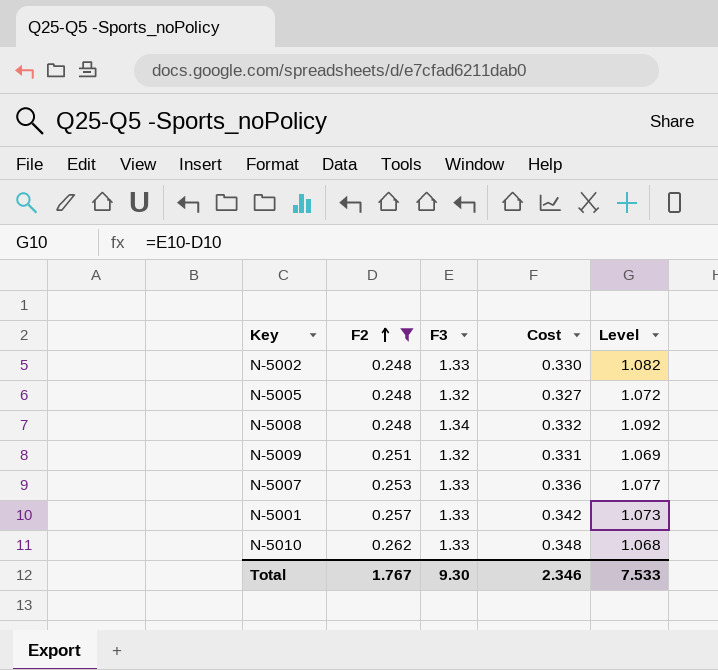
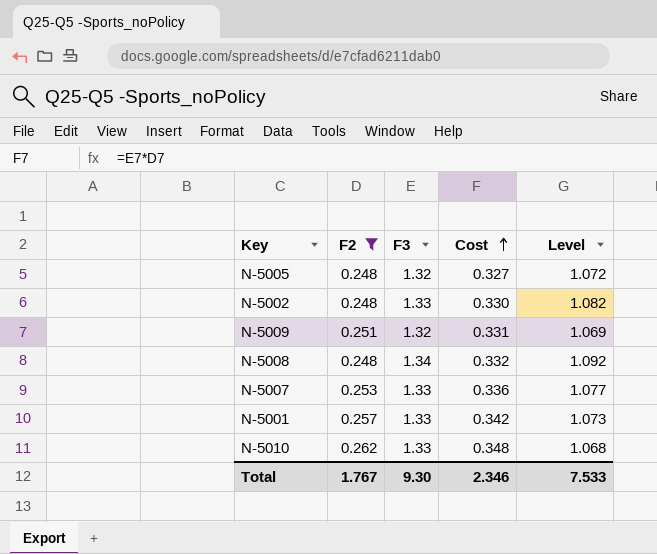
row order: F2 ascending -> Cost ascending

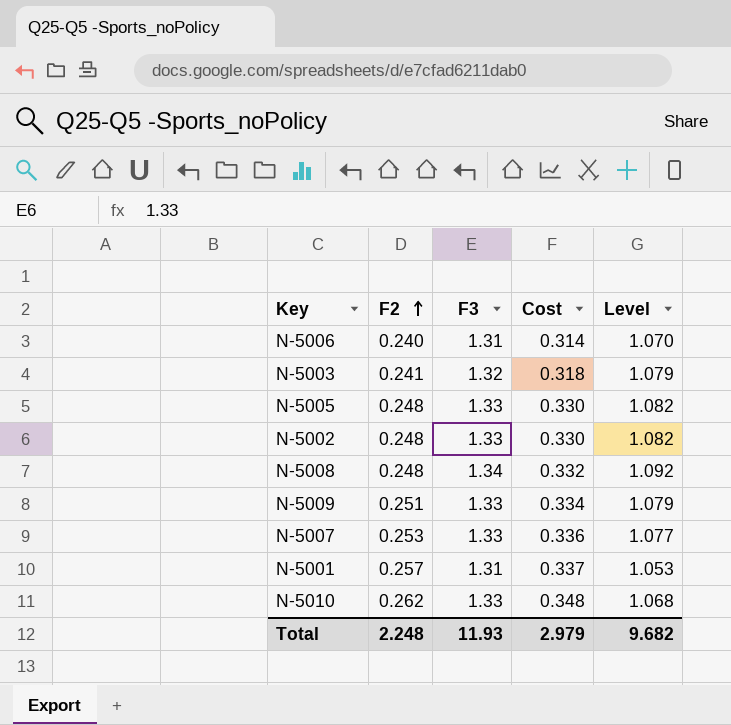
filter: F2 >= 0.248 -> none
row order: Cost ascending -> F2 ascending
N-5005 | F3: 1.32 -> 1.33
N-5005 | Cost: 0.327 -> 0.330
N-5005 | Level: 1.072 -> 1.082
N-5009 | F3: 1.32 -> 1.33
N-5009 | Cost: 0.331 -> 0.334
N-5009 | Level: 1.069 -> 1.079
N-5001 | F3: 1.33 -> 1.31
N-5001 | Cost: 0.342 -> 0.337
N-5001 | Level: 1.073 -> 1.053
Total | F2: 1.767 -> 2.248
Total | F3: 9.30 -> 11.93
Total | Cost: 2.346 -> 2.979
Total | Level: 7.533 -> 9.682

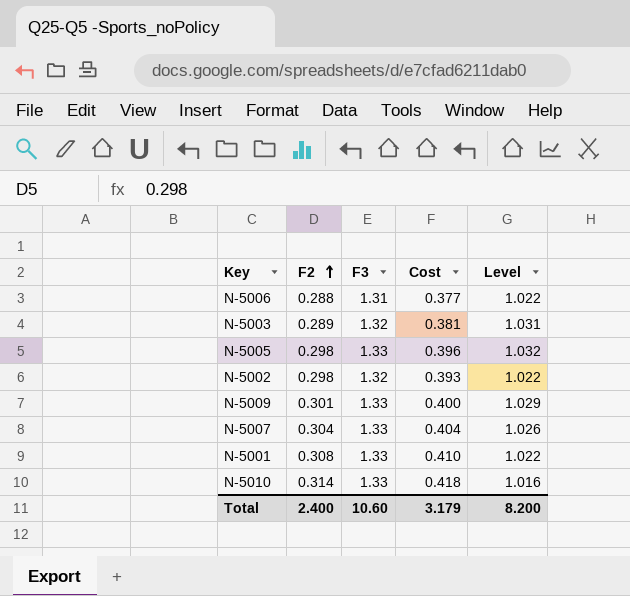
row N-5008: 0.248 | 1.34 | 0.332 | 1.092 -> none
N-5006 | F2: 0.240 -> 0.288
N-5006 | Cost: 0.314 -> 0.377
N-5006 | Level: 1.070 -> 1.022
N-5003 | F2: 0.241 -> 0.289
N-5003 | Cost: 0.318 -> 0.381
N-5003 | Level: 1.079 -> 1.031
N-5005 | F2: 0.248 -> 0.298
N-5005 | Cost: 0.330 -> 0.396
N-5005 | Level: 1.082 -> 1.032
N-5002 | F2: 0.248 -> 0.298
N-5002 | F3: 1.33 -> 1.32
N-5002 | Cost: 0.330 -> 0.393
N-5002 | Level: 1.082 -> 1.022
N-5009 | F2: 0.251 -> 0.301
N-5009 | Cost: 0.334 -> 0.400
N-5009 | Level: 1.079 -> 1.029
N-5007 | F2: 0.253 -> 0.304
N-5007 | Cost: 0.336 -> 0.404
N-5007 | Level: 1.077 -> 1.026
N-5001 | F2: 0.257 -> 0.308
N-5001 | F3: 1.31 -> 1.33
N-5001 | Cost: 0.337 -> 0.410
N-5001 | Level: 1.053 -> 1.022
N-5010 | F2: 0.262 -> 0.314
N-5010 | Cost: 0.348 -> 0.418
N-5010 | Level: 1.068 -> 1.016
Total | F2: 2.248 -> 2.400
Total | F3: 11.93 -> 10.60
Total | Cost: 2.979 -> 3.179
Total | Level: 9.682 -> 8.200

